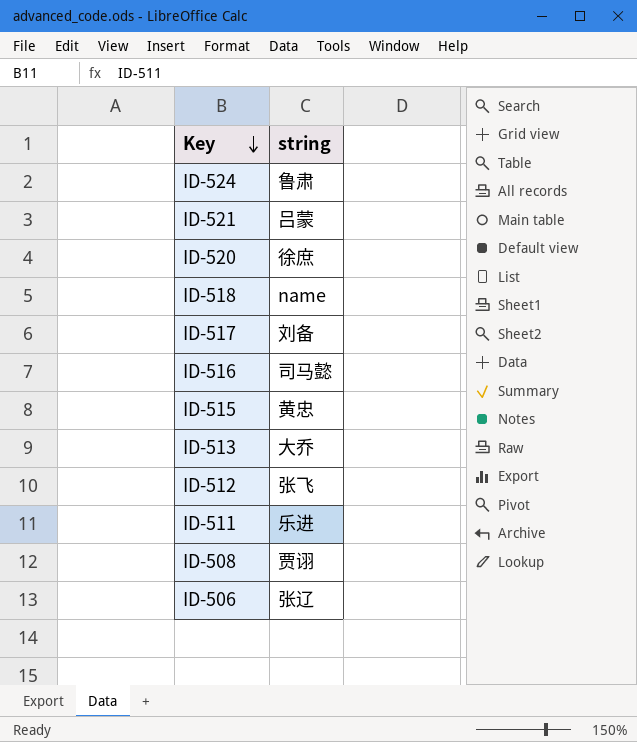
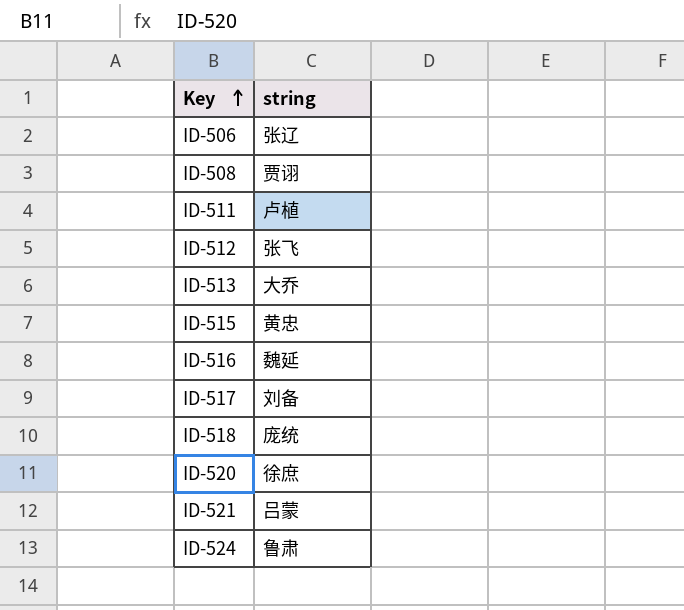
row order: Key descending -> Key ascending
ID-511 | string: 乐进 -> 卢植
ID-516 | string: 司马懿 -> 魏延
ID-518 | string: name -> 庞统

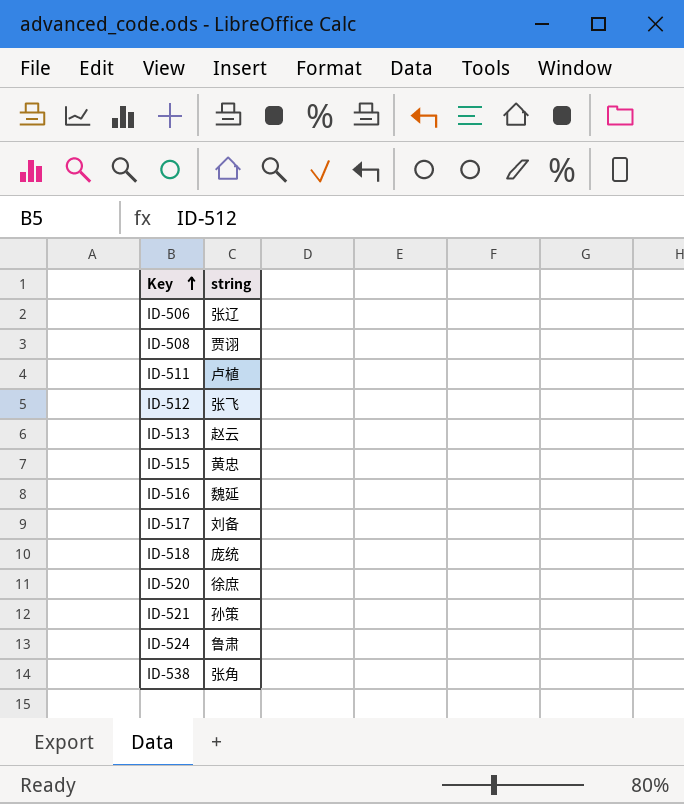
ID-513 | string: 大乔 -> 赵云
ID-521 | string: 吕蒙 -> 孙策
row ID-538: none -> 张角

